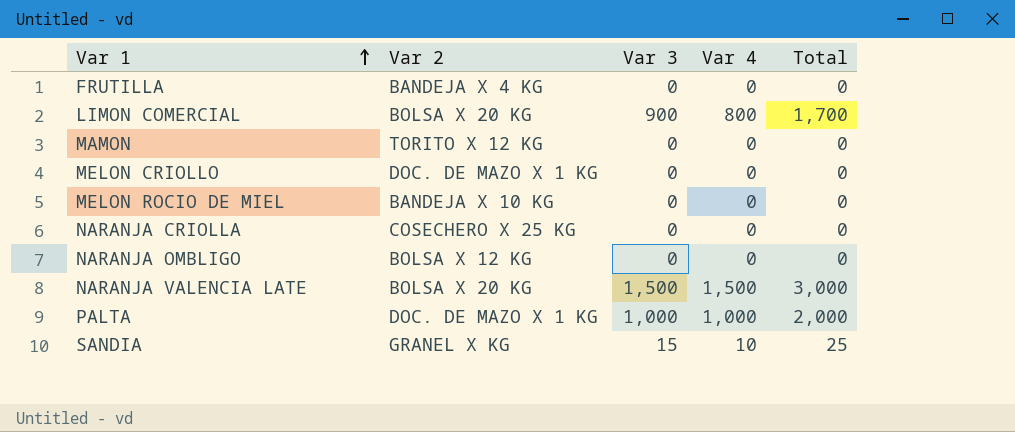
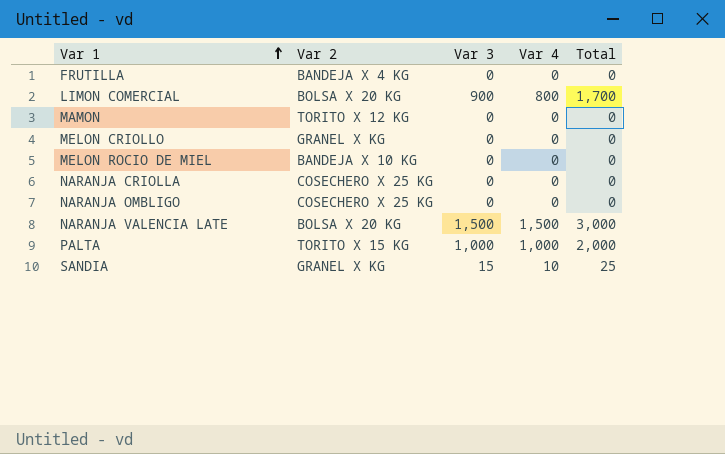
MELON CRIOLLO | Var 2: DOC. DE MAZO X 1 KG -> GRANEL X KG
NARANJA OMBLIGO | Var 2: BOLSA X 12 KG -> COSECHERO X 25 KG
PALTA | Var 2: DOC. DE MAZO X 1 KG -> TORITO X 15 KG

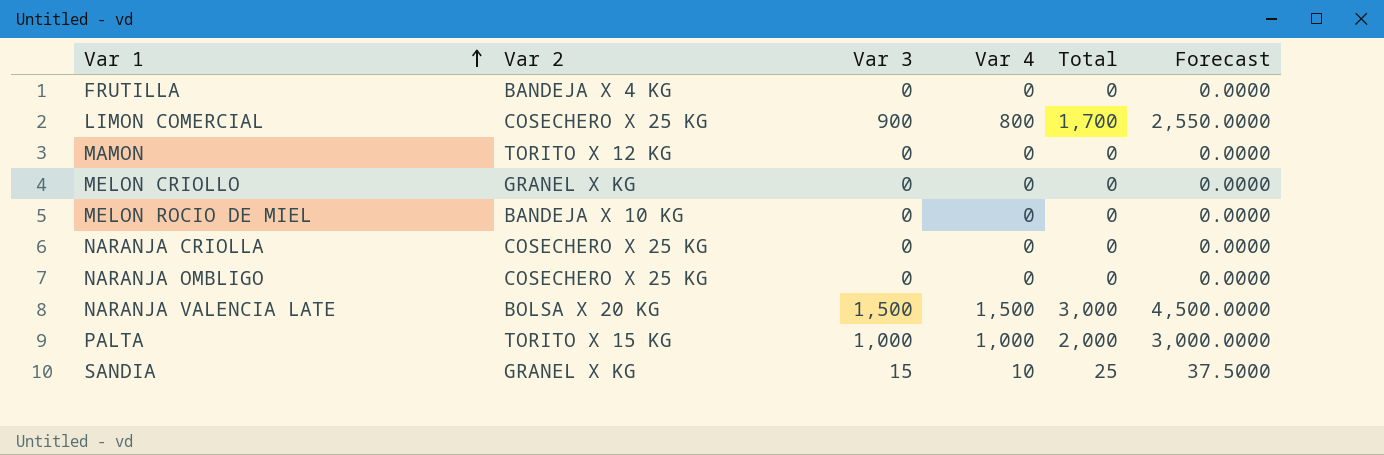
column Forecast | formula: none -> [Total] * 1.5
LIMON COMERCIAL | Var 2: BOLSA X 20 KG -> COSECHERO X 25 KG

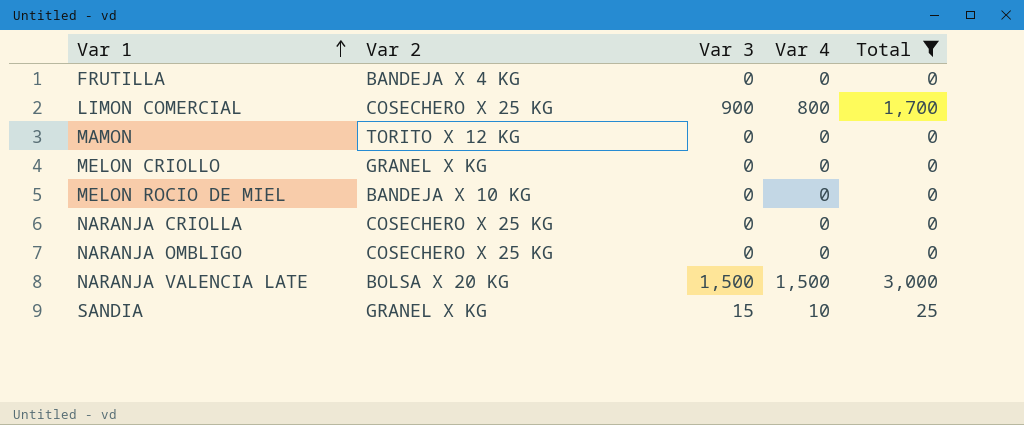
filter: none -> Total != 2,000
column Forecast | formula: [Total] * 1.5 -> none

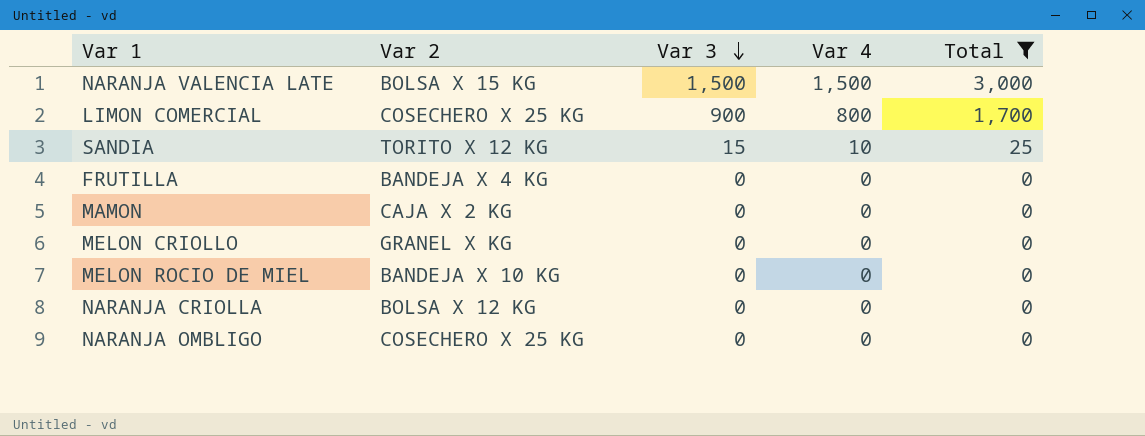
row order: Var 1 ascending -> Var 3 descending
NARANJA VALENCIA LATE | Var 2: BOLSA X 20 KG -> BOLSA X 15 KG
SANDIA | Var 2: GRANEL X KG -> TORITO X 12 KG
MAMON | Var 2: TORITO X 12 KG -> CAJA X 2 KG
NARANJA CRIOLLA | Var 2: COSECHERO X 25 KG -> BOLSA X 12 KG

